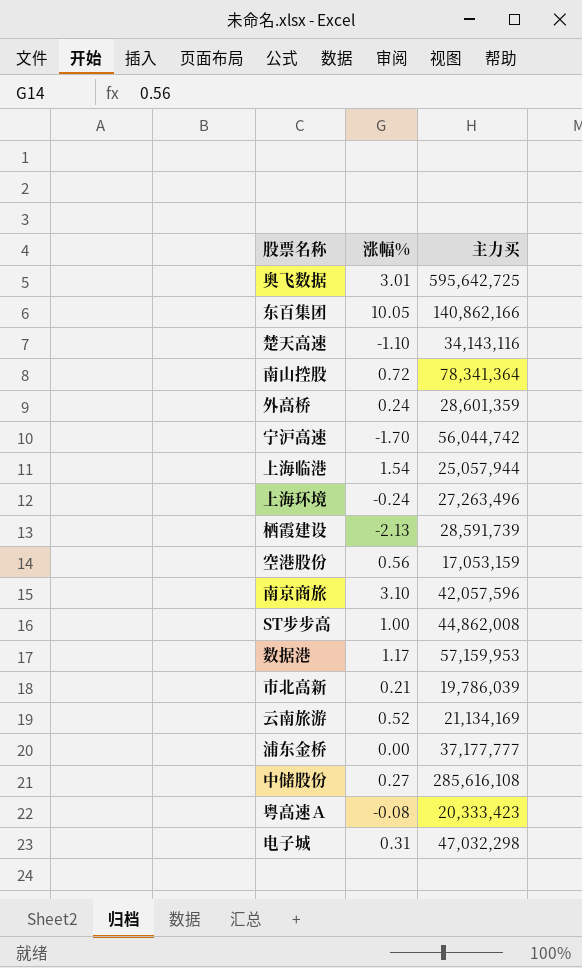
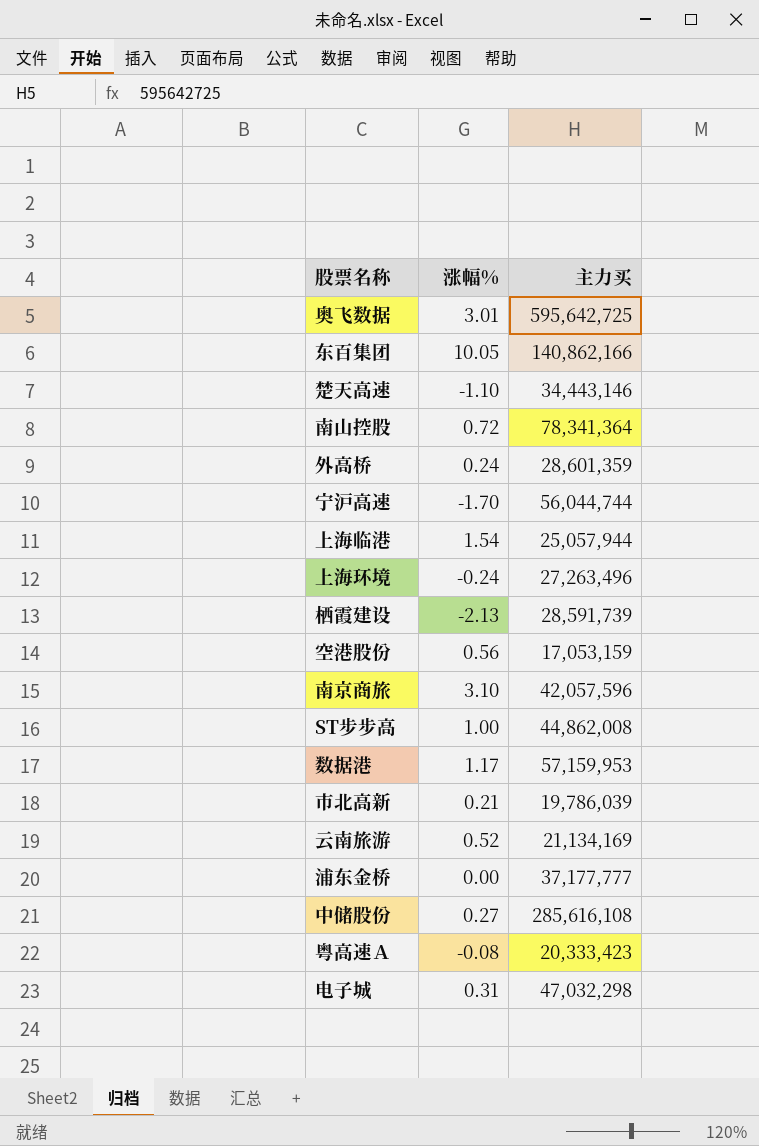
楚天高速 | 主力买: 34,143,116 -> 34,443,146
宁沪高速 | 主力买: 56,044,742 -> 56,044,744

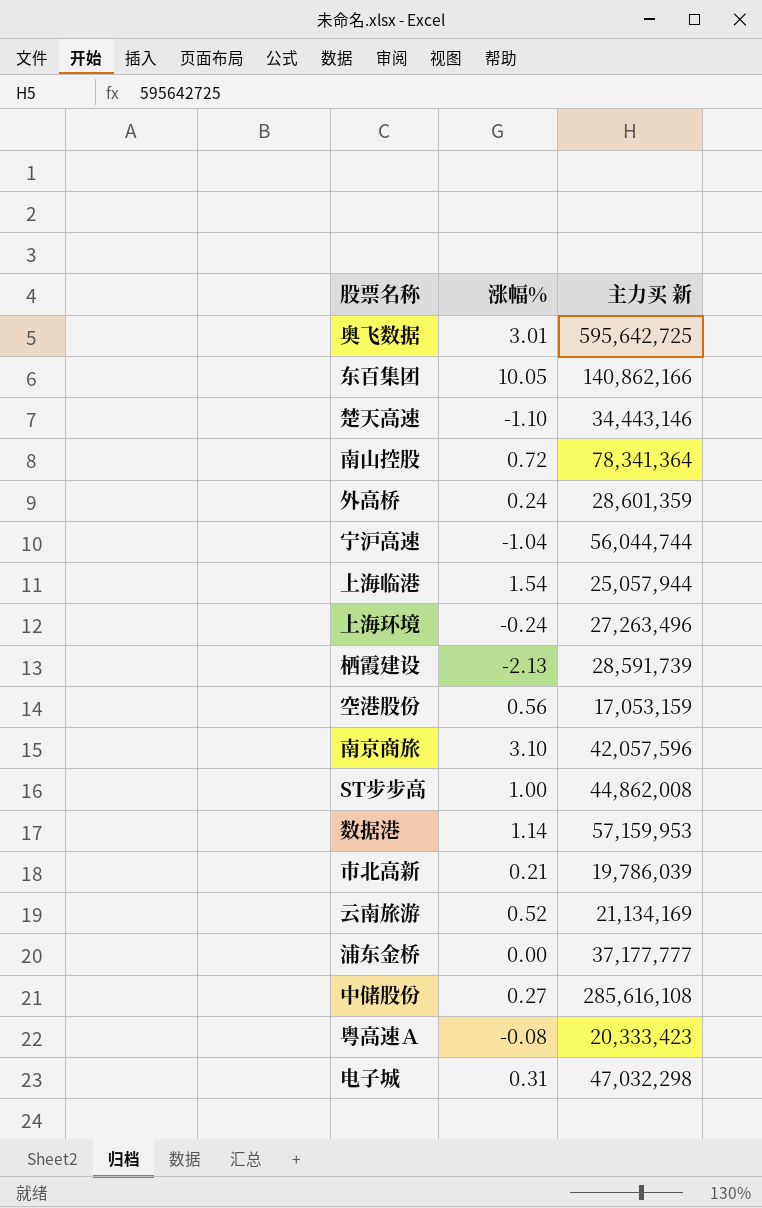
column name: 主力买 -> 主力买 新
宁沪高速 | 涨幅%: -1.70 -> -1.04
数据港 | 涨幅%: 1.17 -> 1.14

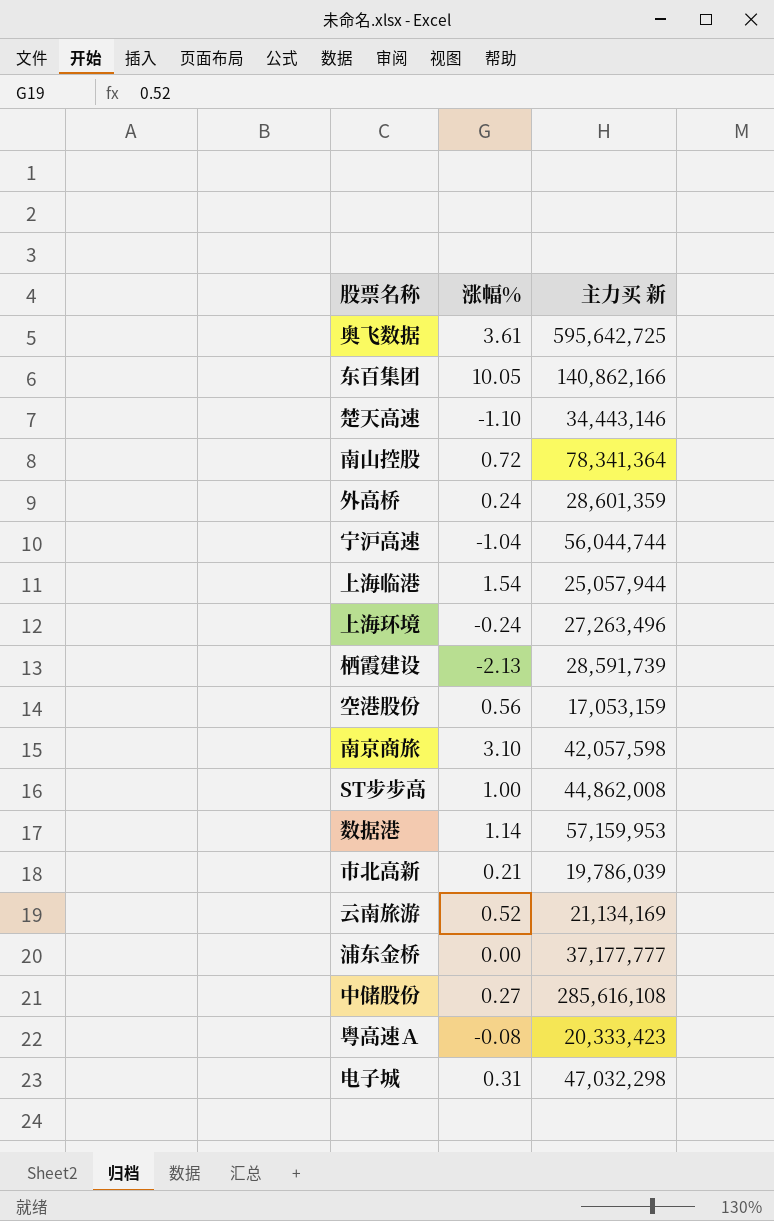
奥飞数据 | 涨幅%: 3.01 -> 3.61
南京商旅 | 主力买 新: 42,057,596 -> 42,057,598

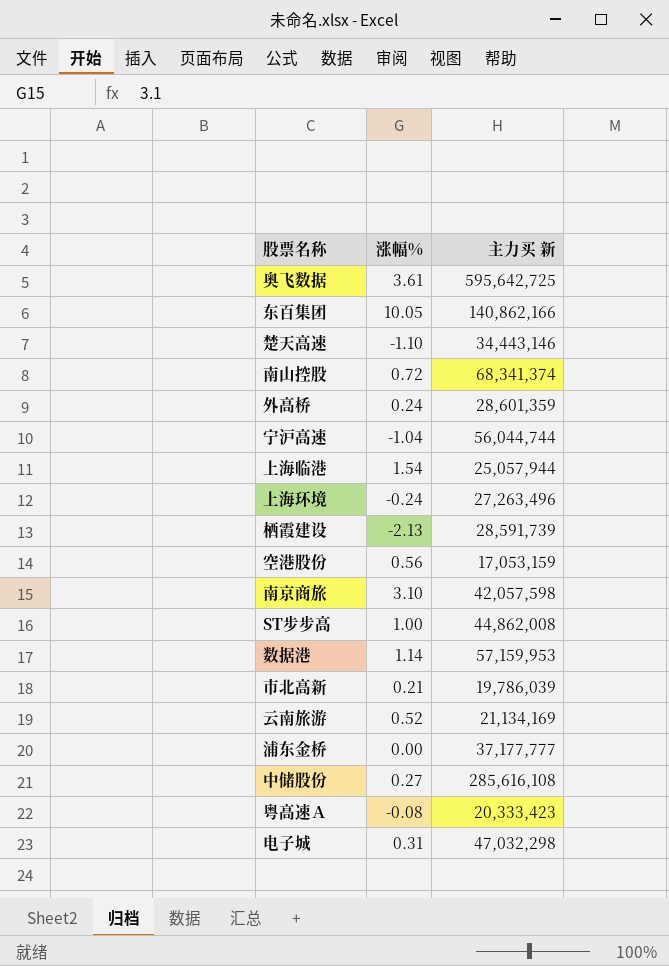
南山控股 | 主力买 新: 78,341,364 -> 68,341,374

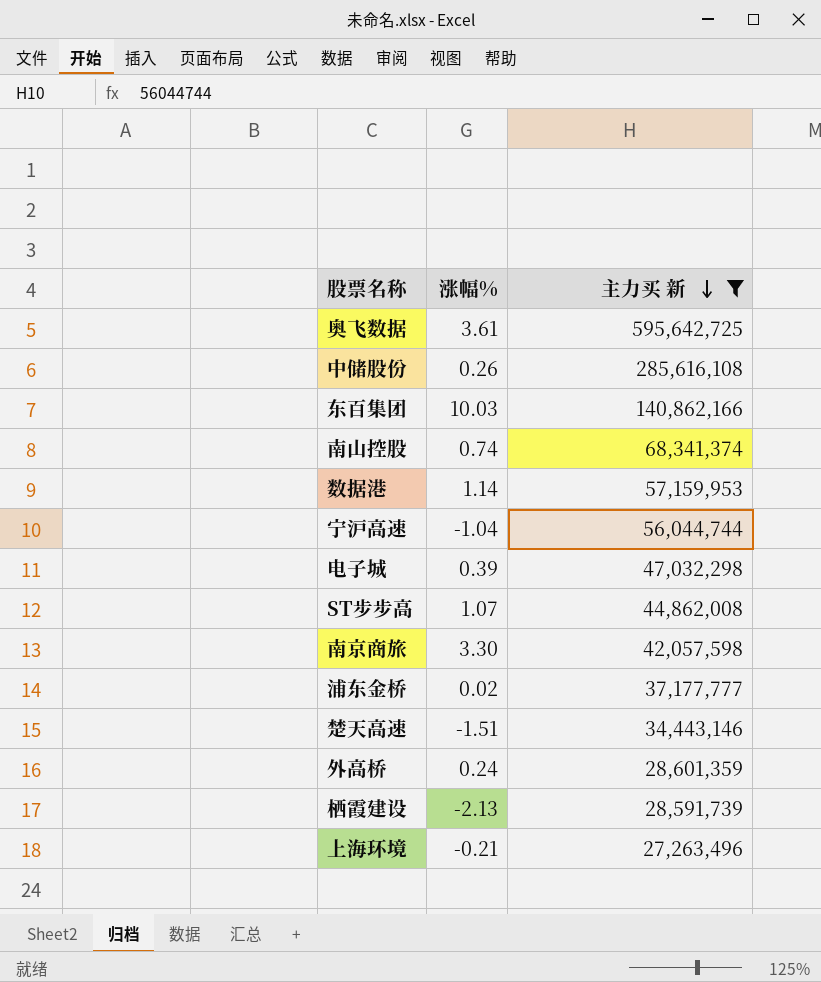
filter: none -> 主力买 新 >= 27,263,496
row order: none -> 主力买 新 descending
中储股份 | 涨幅%: 0.27 -> 0.26
东百集团 | 涨幅%: 10.05 -> 10.03
南山控股 | 涨幅%: 0.72 -> 0.74
电子城 | 涨幅%: 0.31 -> 0.39
ST步步高 | 涨幅%: 1.00 -> 1.07
南京商旅 | 涨幅%: 3.10 -> 3.30
浦东金桥 | 涨幅%: 0.00 -> 0.02
楚天高速 | 涨幅%: -1.10 -> -1.51
上海环境 | 涨幅%: -0.24 -> -0.21

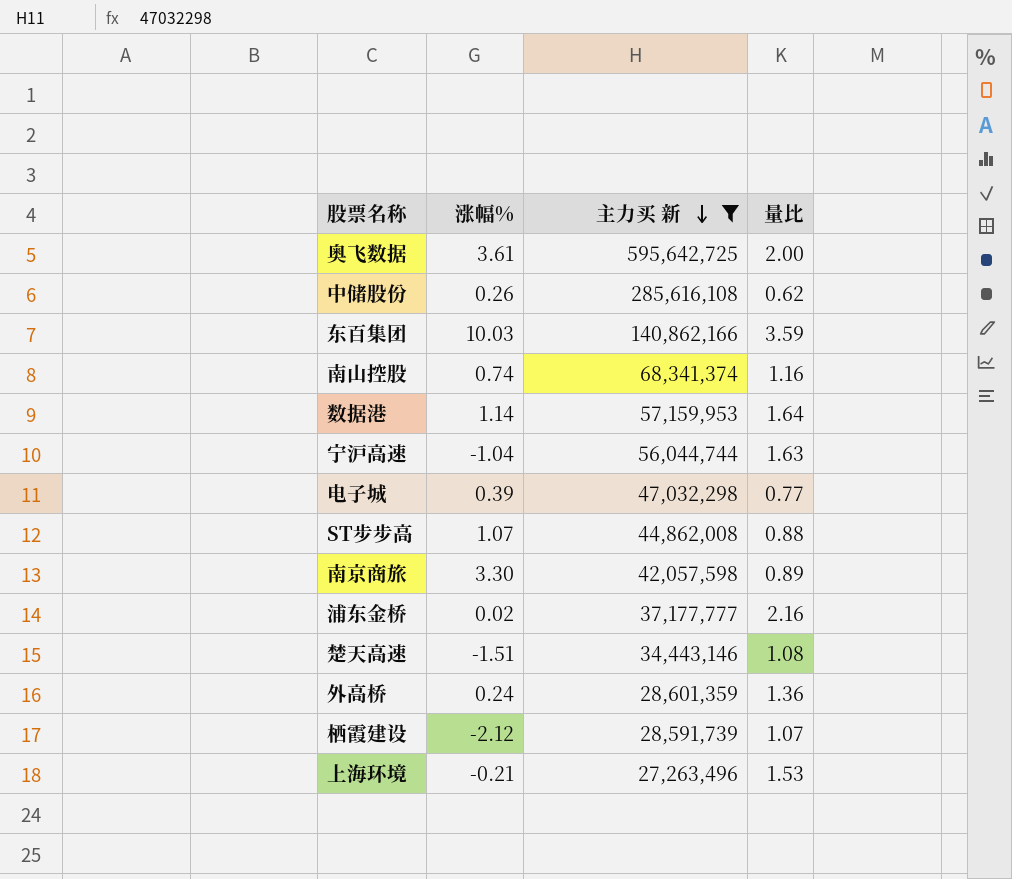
column 量比 | position: none -> 4
栖霞建设 | 涨幅%: -2.13 -> -2.12

